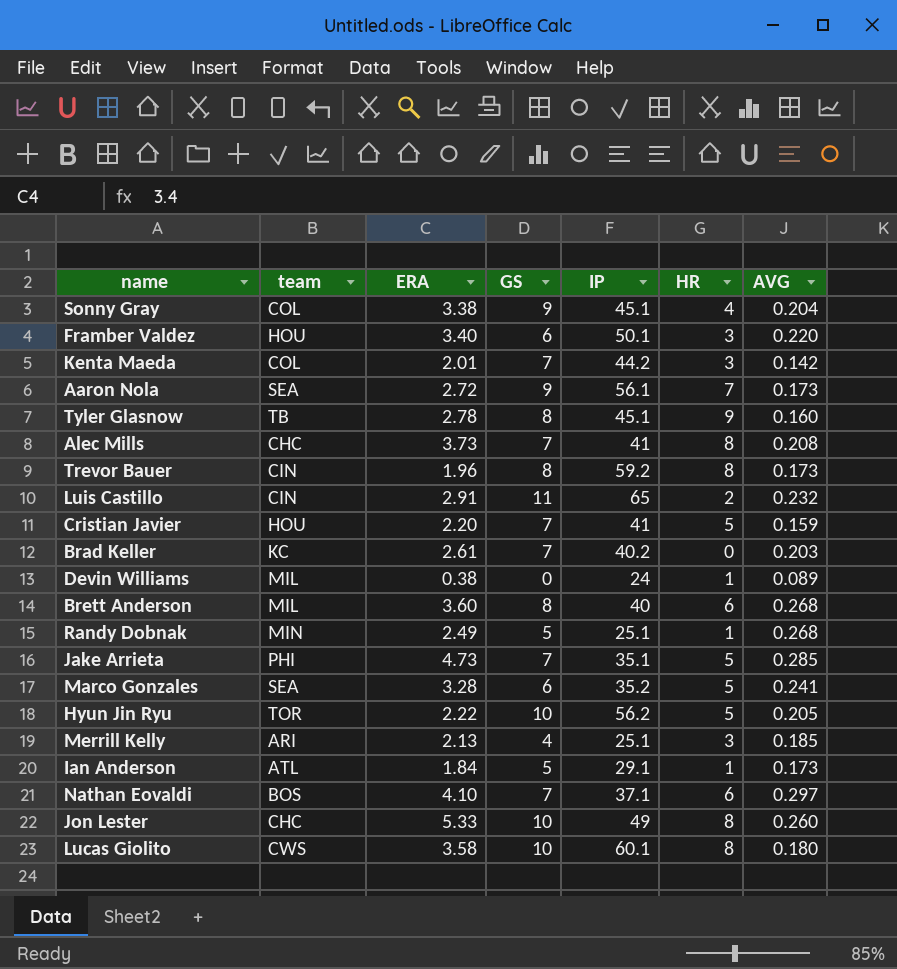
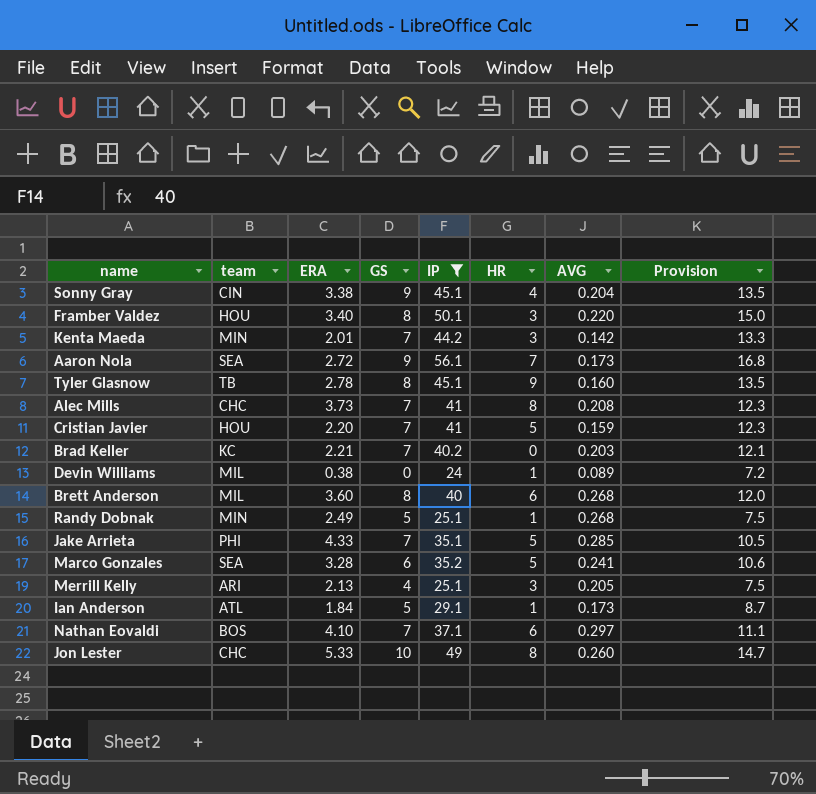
filter: none -> IP <= 56.1
column Provision | formula: none -> [IP] * 0.3
Sonny Gray | team: COL -> CIN
Framber Valdez | GS: 6 -> 8
Kenta Maeda | team: COL -> MIN
Brad Keller | ERA: 2.61 -> 2.21
Jake Arrieta | ERA: 4.73 -> 4.33
Merrill Kelly | AVG: 0.185 -> 0.205

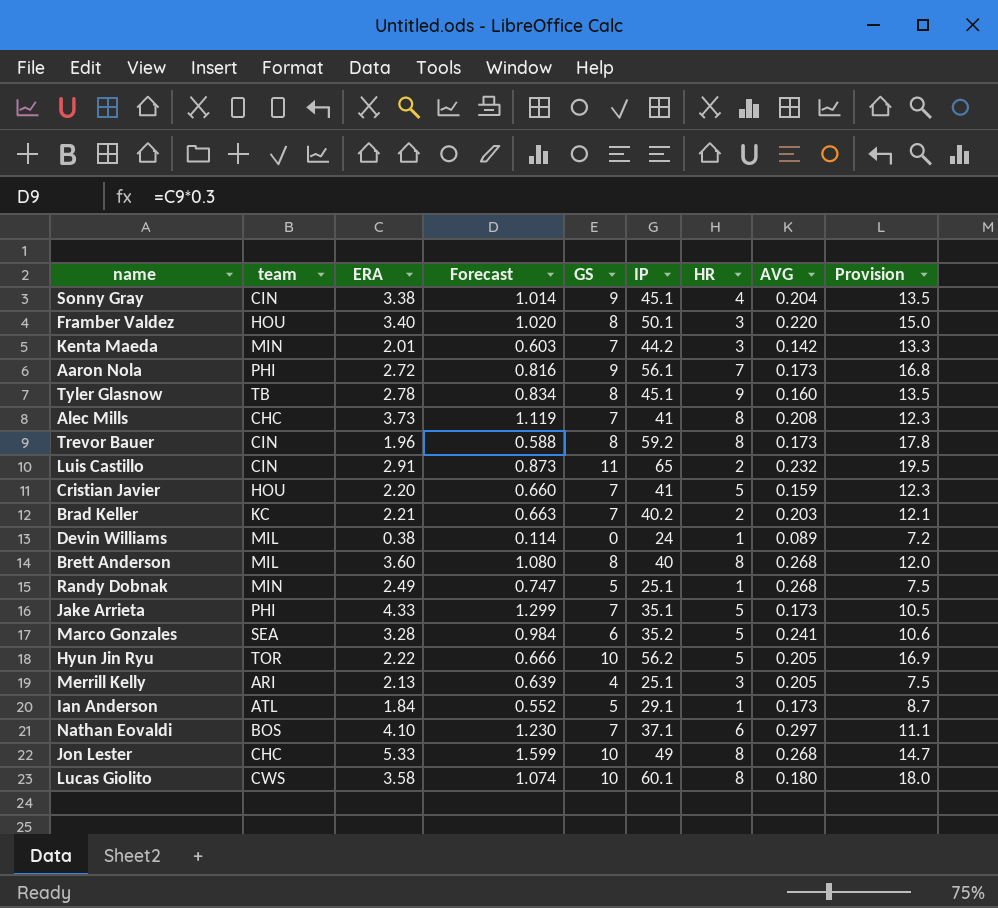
filter: IP <= 56.1 -> none
column Forecast | formula: none -> [ERA] * 0.3
Aaron Nola | team: SEA -> PHI
Brad Keller | HR: 0 -> 2
Brett Anderson | HR: 6 -> 8
Jake Arrieta | AVG: 0.285 -> 0.173
Jon Lester | AVG: 0.260 -> 0.268

